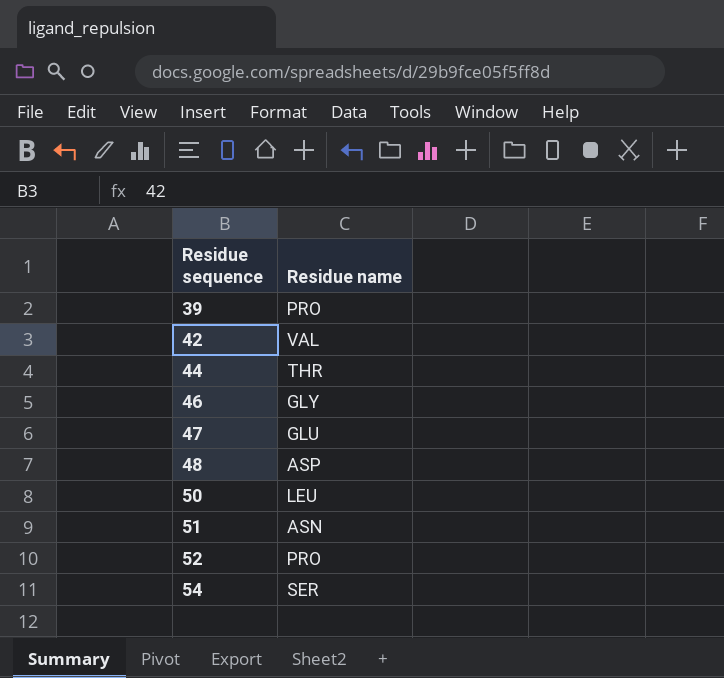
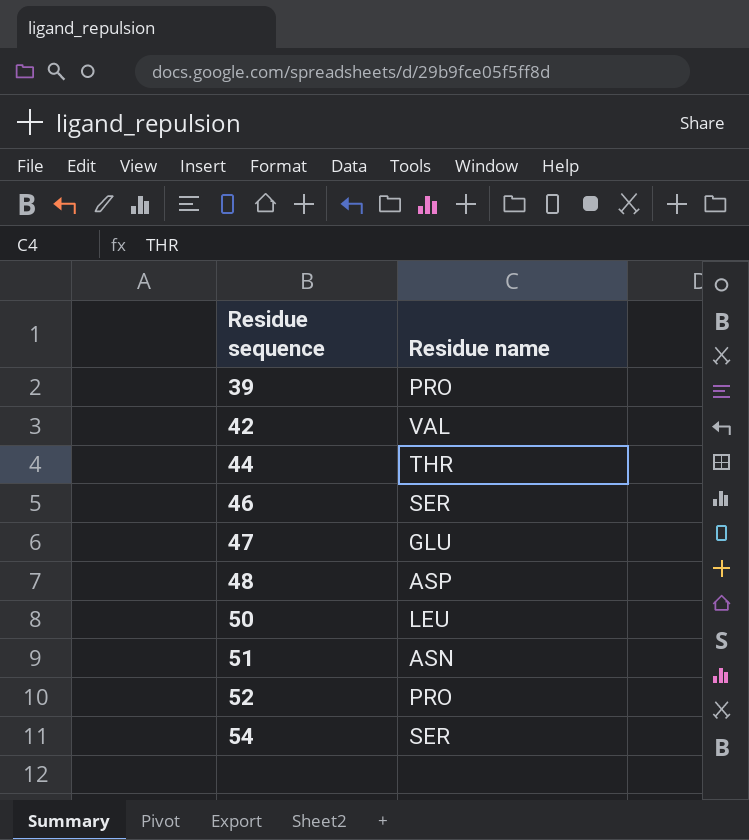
46 | Residue name: GLY -> SER

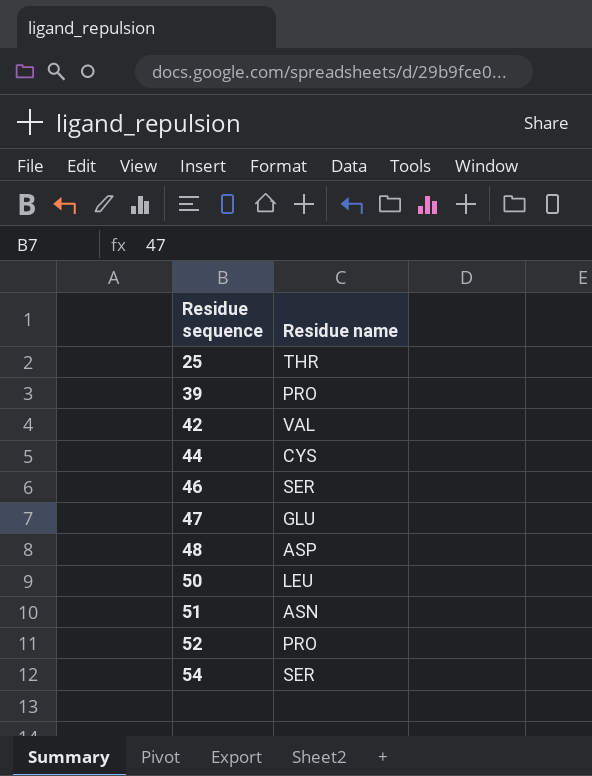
row 25: none -> THR
44 | Residue name: THR -> CYS

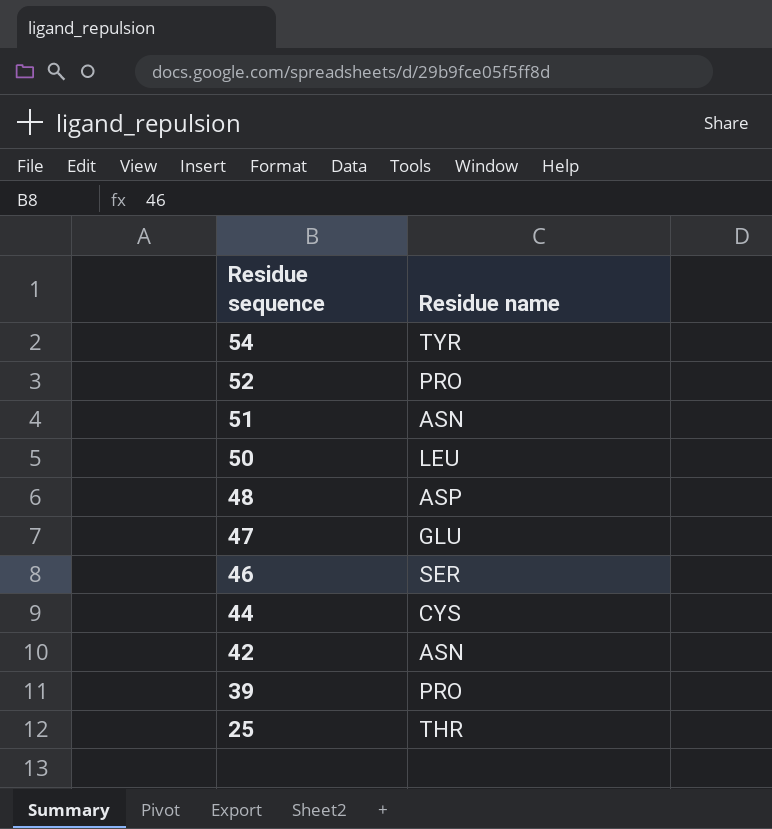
row order: Residue sequence ascending -> Residue sequence descending
54 | Residue name: SER -> TYR
42 | Residue name: VAL -> ASN

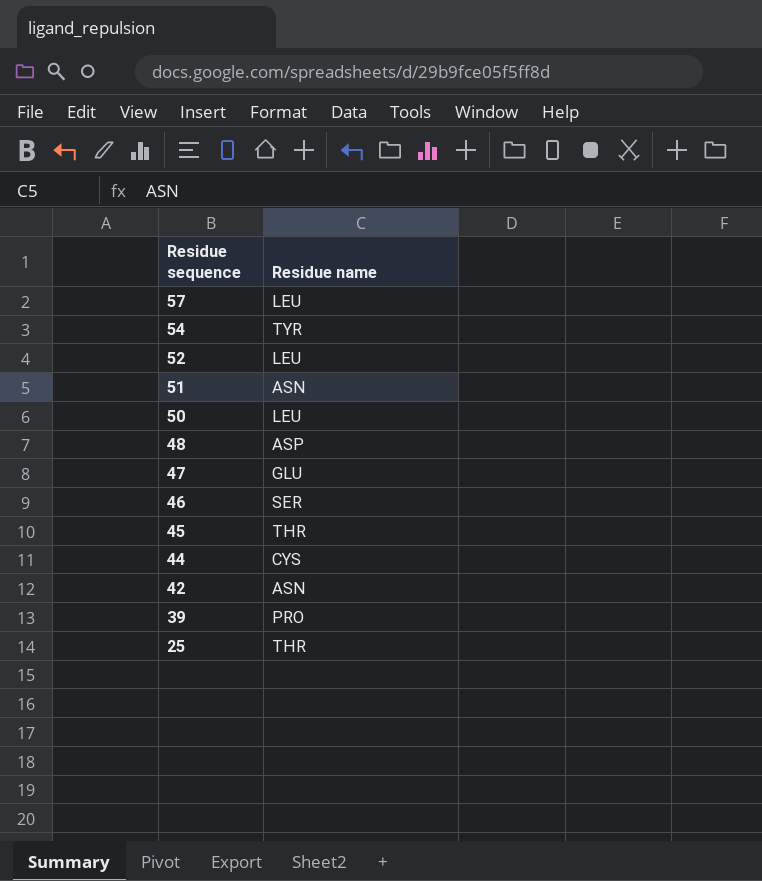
row 57: none -> LEU
52 | Residue name: PRO -> LEU
row 45: none -> THR

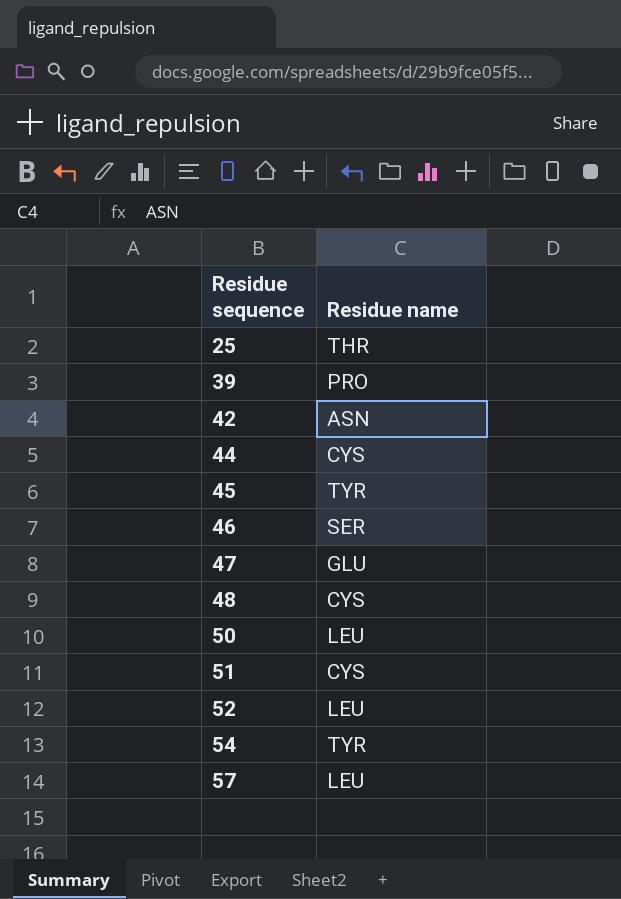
row order: Residue sequence descending -> Residue sequence ascending
45 | Residue name: THR -> TYR
48 | Residue name: ASP -> CYS
51 | Residue name: ASN -> CYS

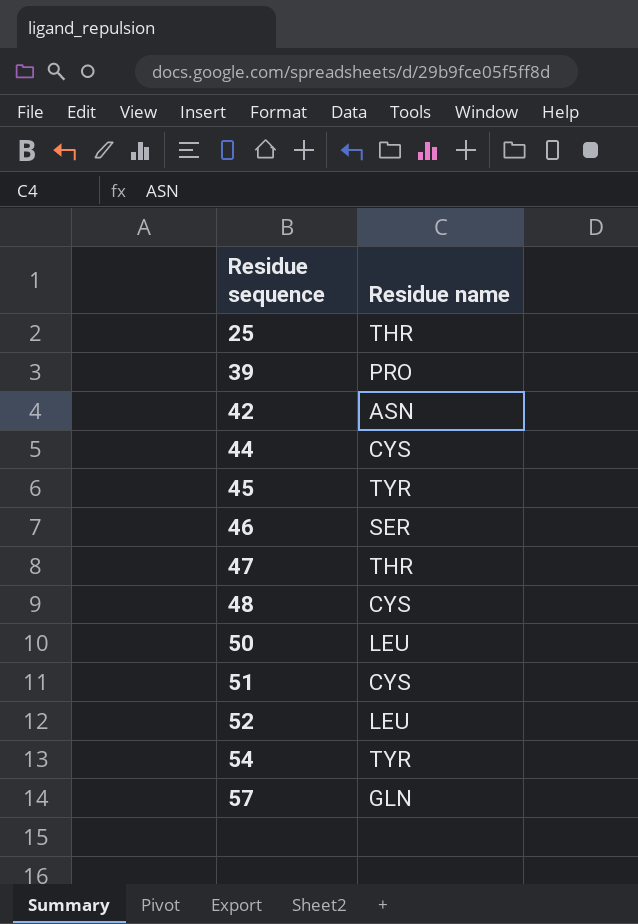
47 | Residue name: GLU -> THR
57 | Residue name: LEU -> GLN

